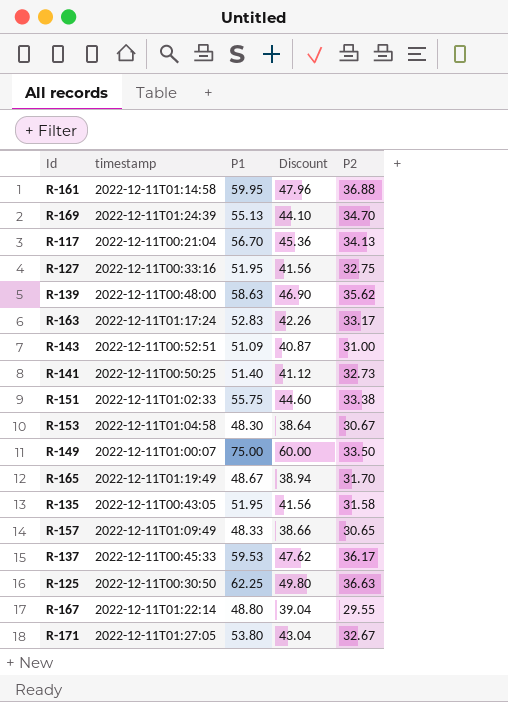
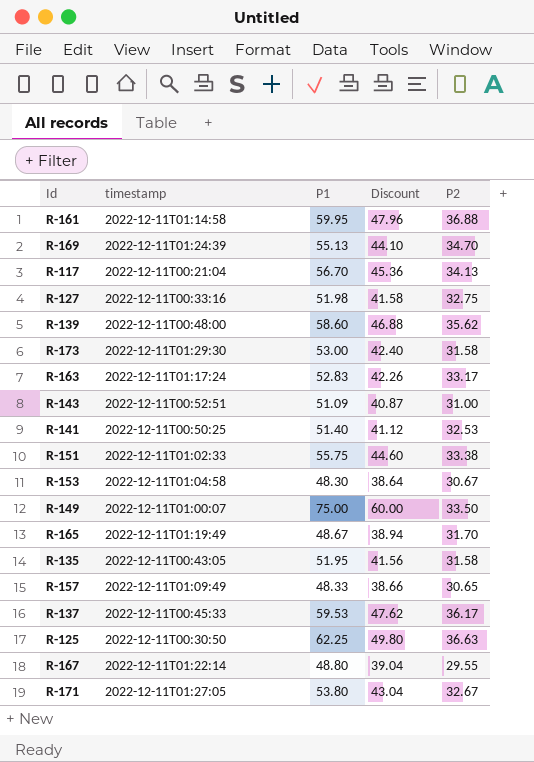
R-127 | P1: 51.95 -> 51.98
R-127 | Discount: 41.56 -> 41.58
R-139 | P1: 58.63 -> 58.60
R-139 | Discount: 46.90 -> 46.88
row R-173: none -> 2022-12-11T01:29:30 | 53.00 | 42.40 | 31.58
R-141 | P2: 32.73 -> 32.53

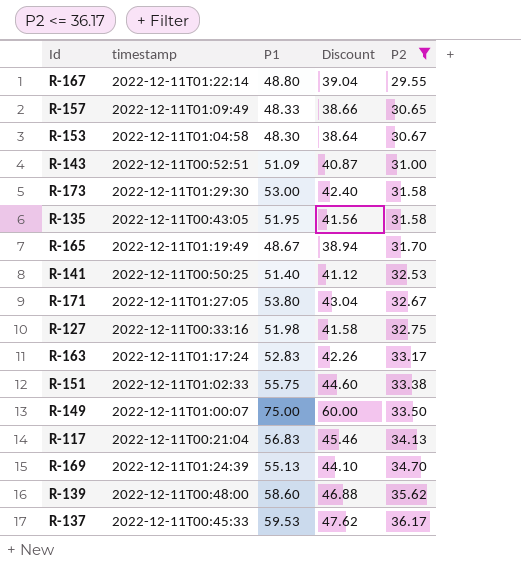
filter: none -> P2 <= 36.17
row order: none -> P2 ascending
R-117 | P1: 56.70 -> 56.83
R-117 | Discount: 45.36 -> 45.46

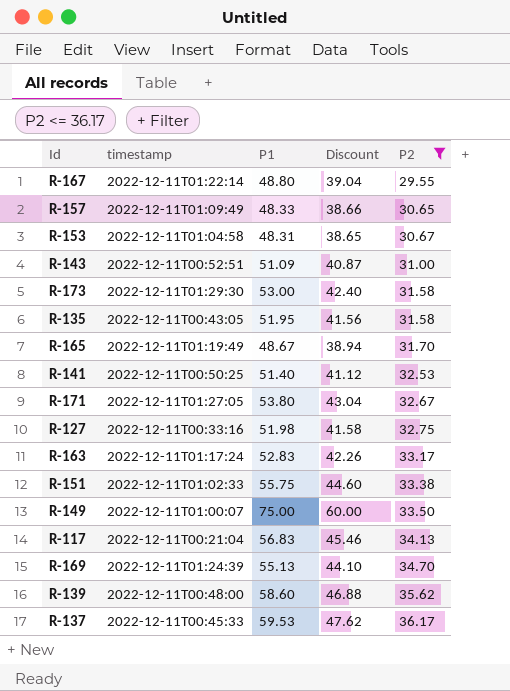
R-153 | P1: 48.30 -> 48.31
R-153 | Discount: 38.64 -> 38.65

